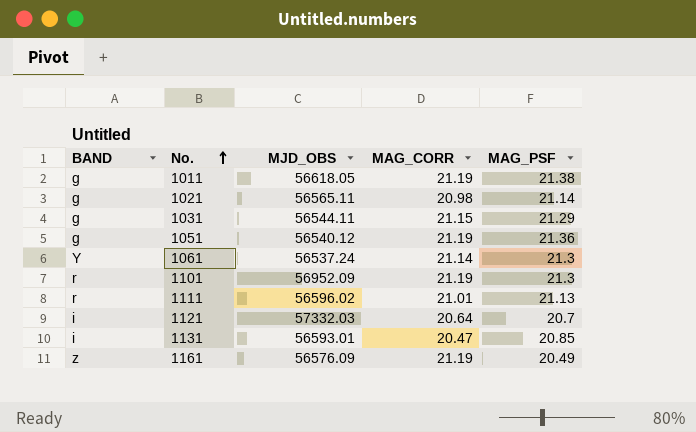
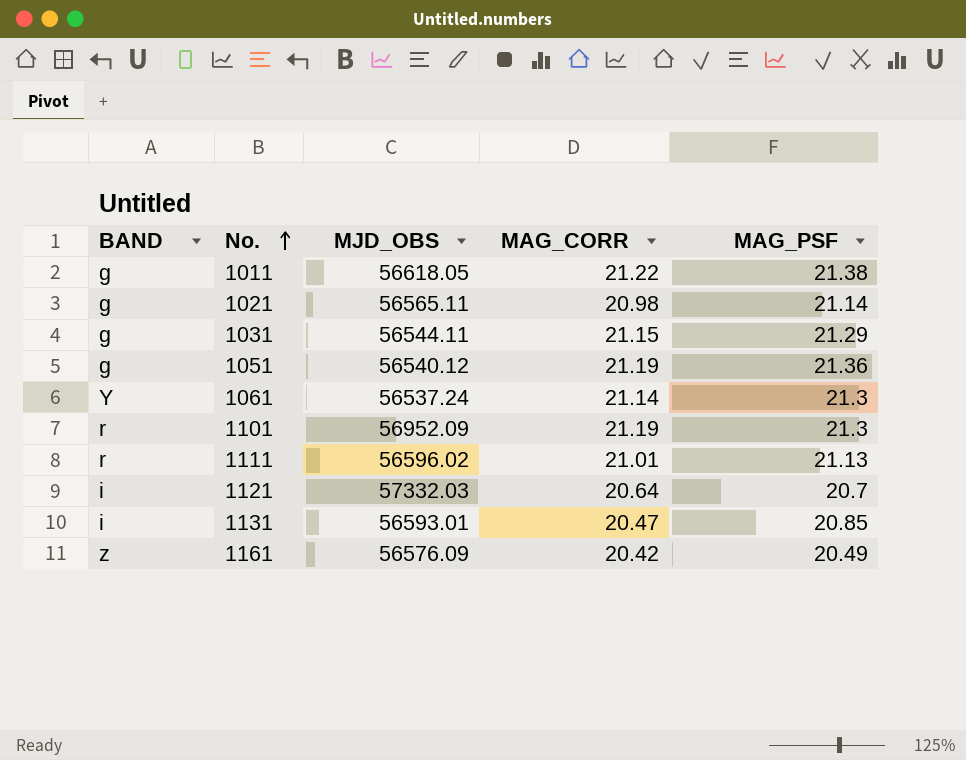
1011 | MAG_CORR: 21.19 -> 21.22
1161 | MAG_CORR: 21.19 -> 20.42

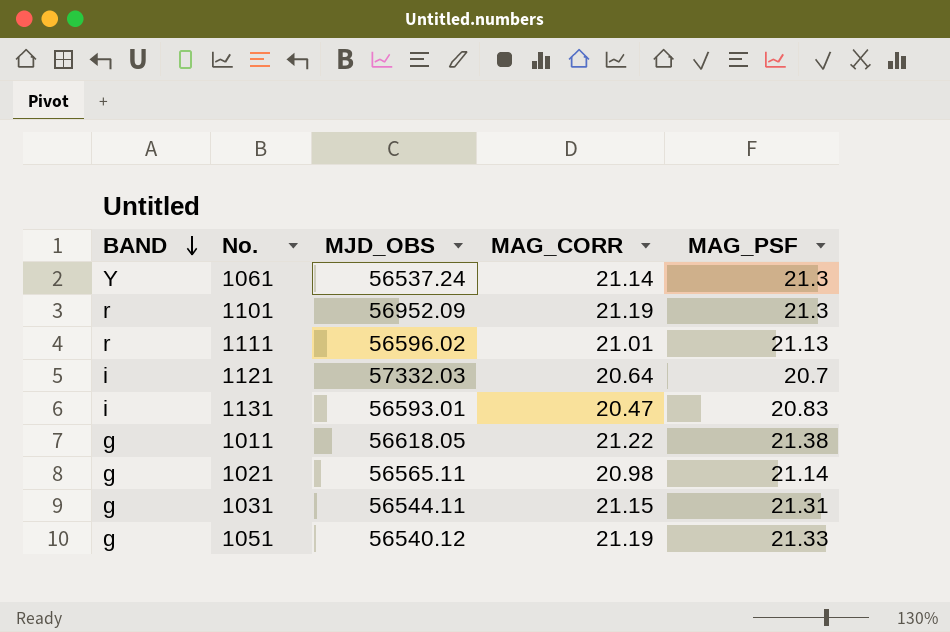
row order: No. ascending -> BAND descending
row 1161: z | 56576.09 | 20.42 | 20.49 -> none
1131 | MAG_PSF: 20.85 -> 20.83
1031 | MAG_PSF: 21.29 -> 21.31
1051 | MAG_PSF: 21.36 -> 21.33

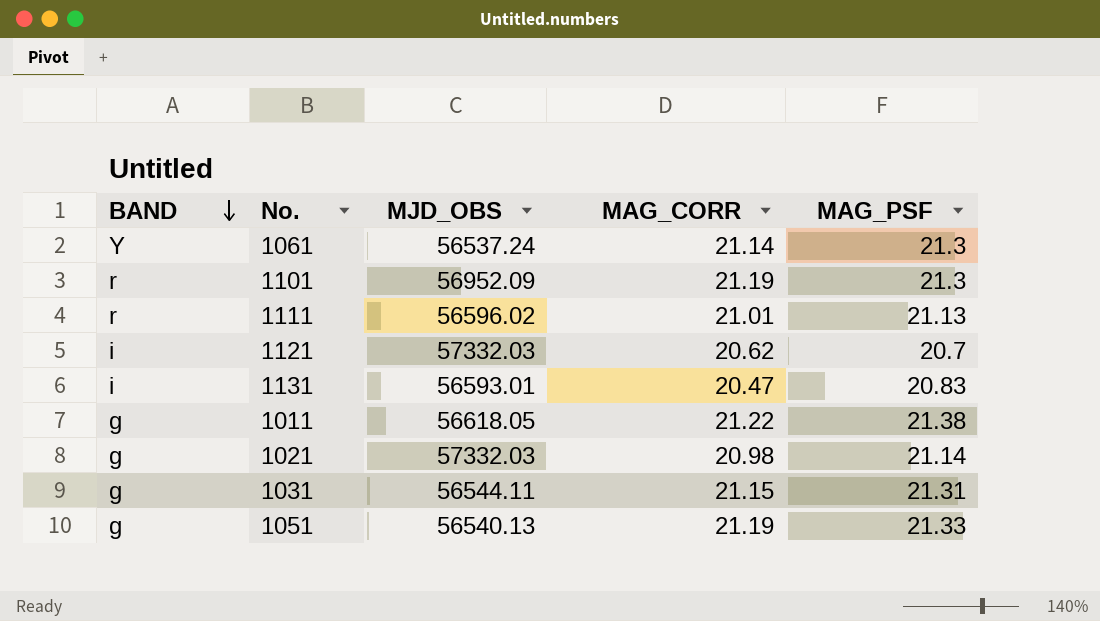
1121 | MAG_CORR: 20.64 -> 20.62
1021 | MJD_OBS: 56565.11 -> 57332.03
1051 | MJD_OBS: 56540.12 -> 56540.13

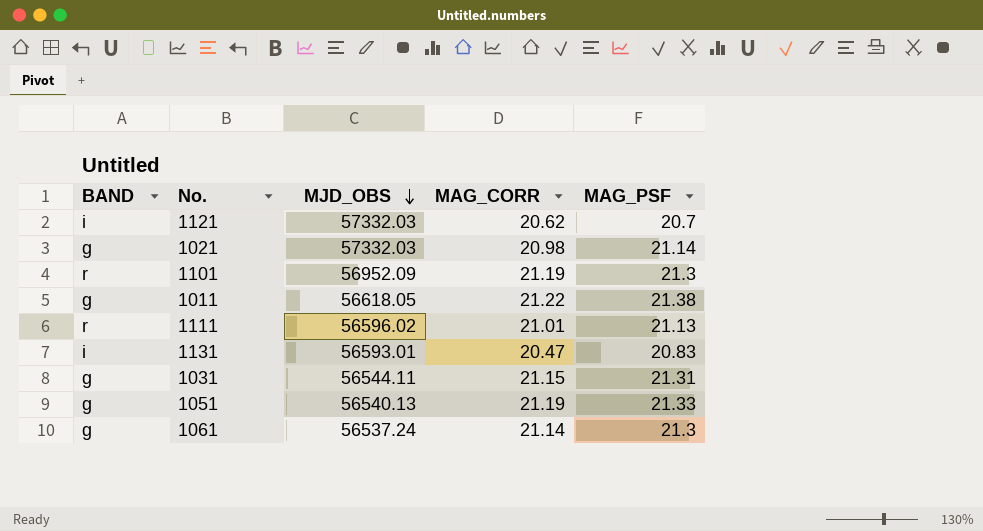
row order: BAND descending -> MJD_OBS descending
1061 | BAND: Y -> g

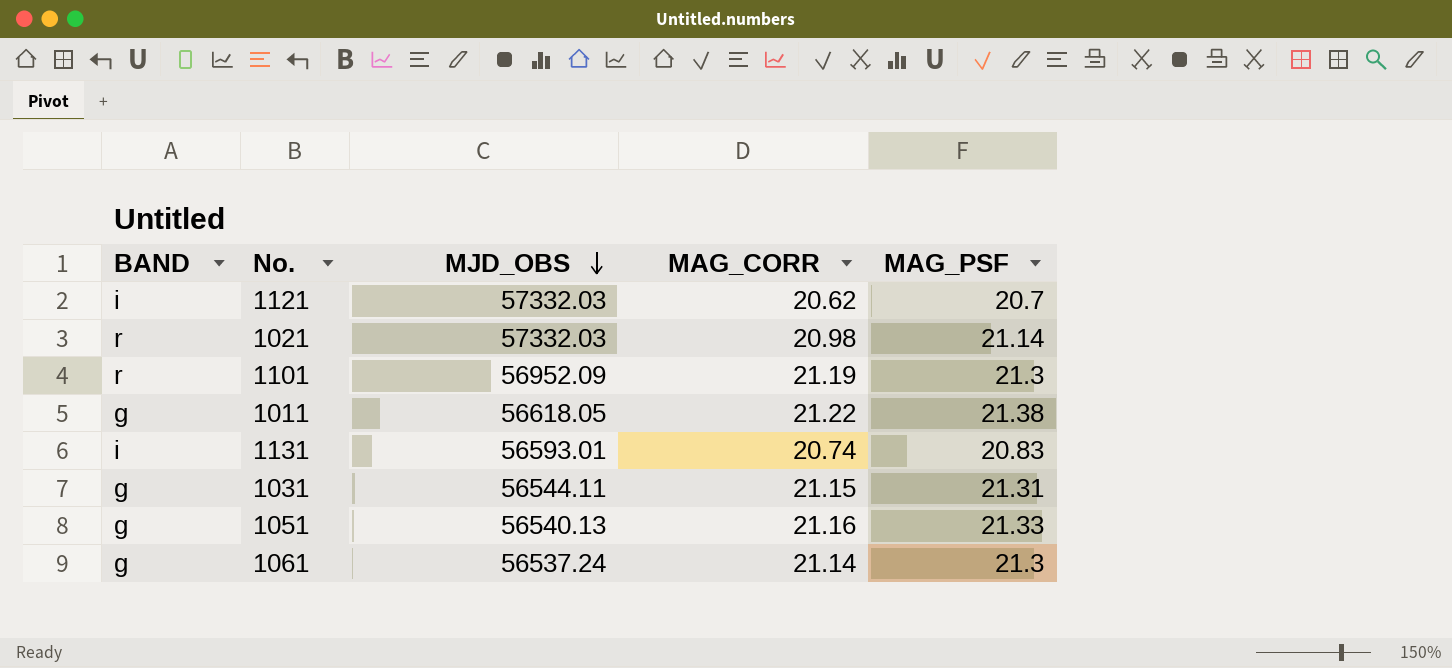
row 1111: r | 56596.02 | 21.01 | 21.13 -> none
1021 | BAND: g -> r
1131 | MAG_CORR: 20.47 -> 20.74
1051 | MAG_CORR: 21.19 -> 21.16

